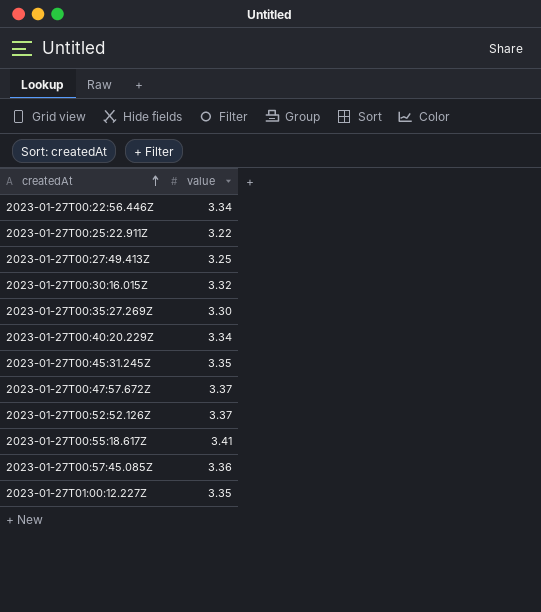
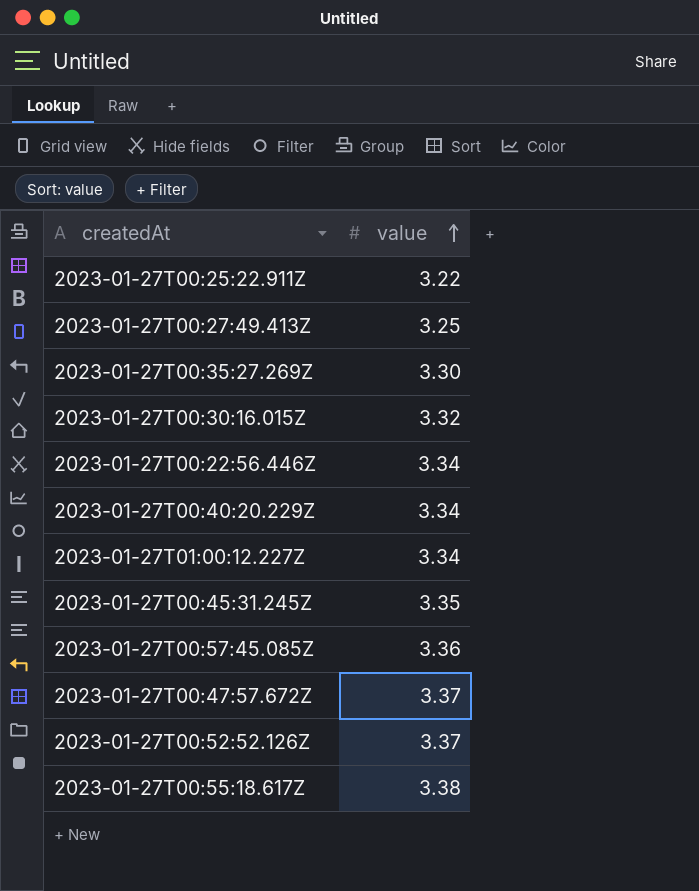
row order: createdAt ascending -> value ascending
2023-01-27T01:00:12.227Z | value: 3.35 -> 3.34
2023-01-27T00:55:18.617Z | value: 3.41 -> 3.38

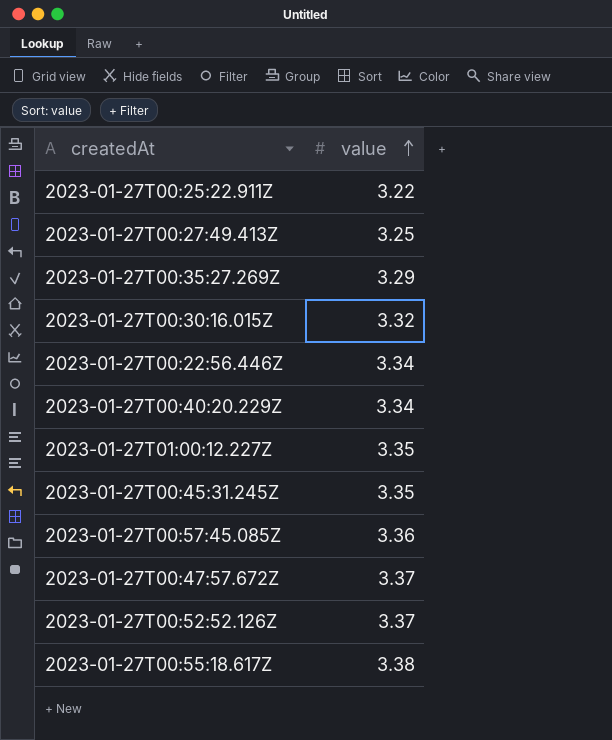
2023-01-27T00:35:27.269Z | value: 3.30 -> 3.29
2023-01-27T01:00:12.227Z | value: 3.34 -> 3.35

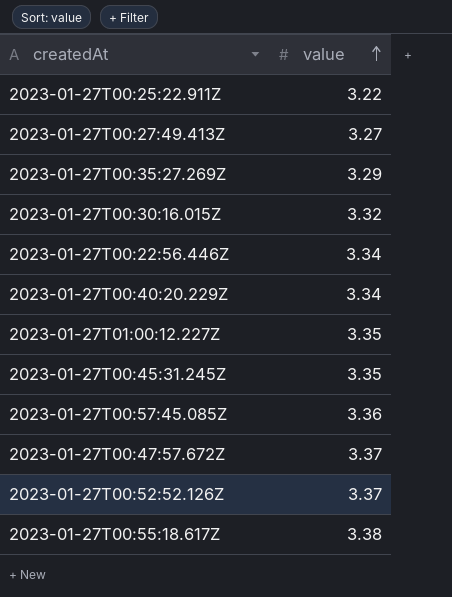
2023-01-27T00:27:49.413Z | value: 3.25 -> 3.27

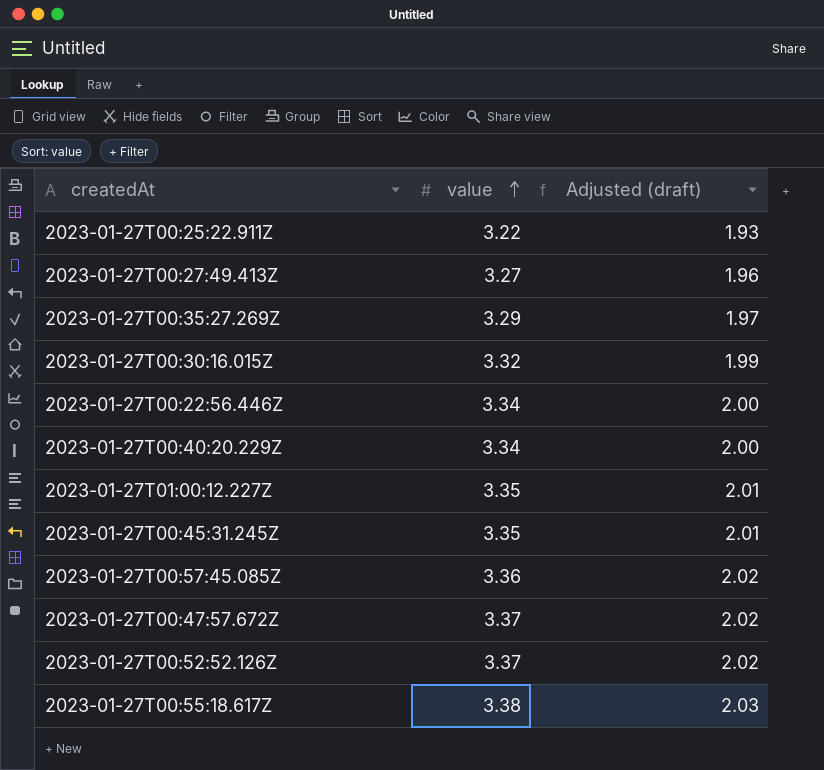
column Adjusted (draft) | formula: none -> [value] * 0.6

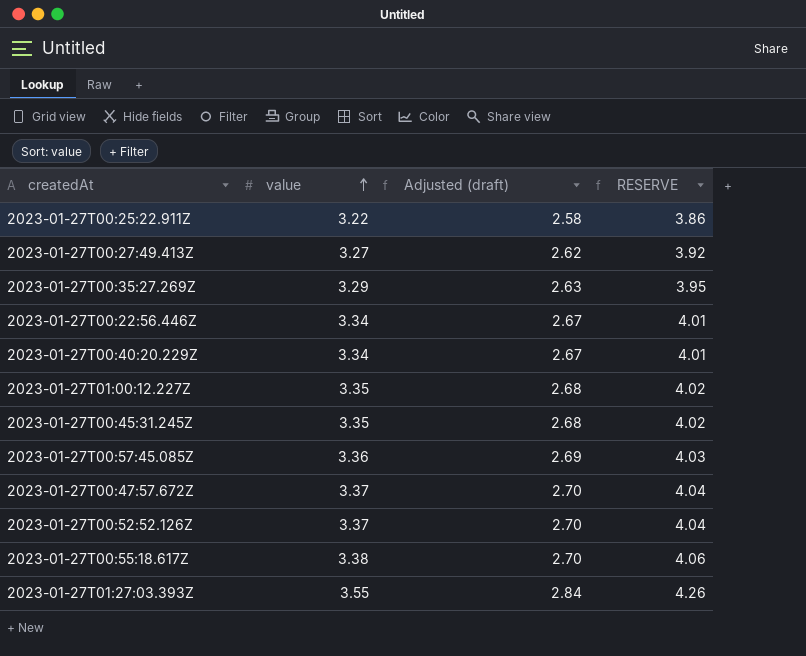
column Adjusted (draft) | formula: [value] * 0.6 -> [value] * 0.8
column RESERVE | formula: none -> [value] * 1.2
row 2023-01-27T00:30:16.015Z: 3.32 | 1.99 -> none
row 2023-01-27T01:27:03.393Z: none -> 3.55 | 2.84 | 4.26

